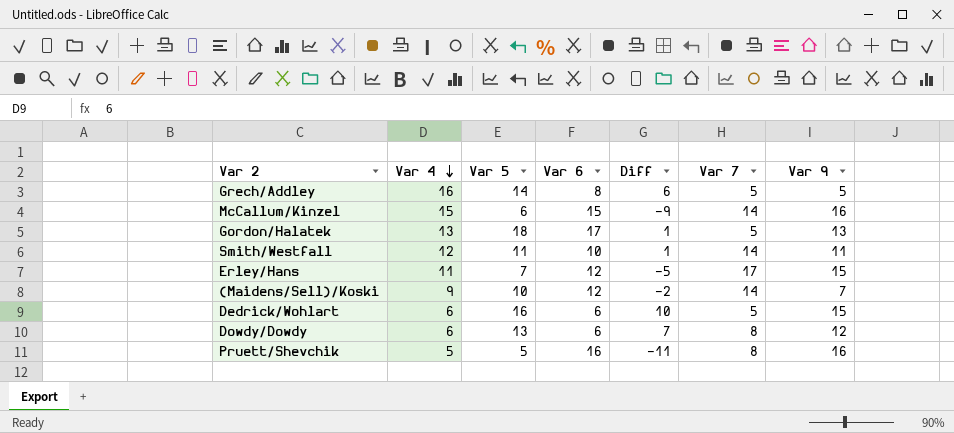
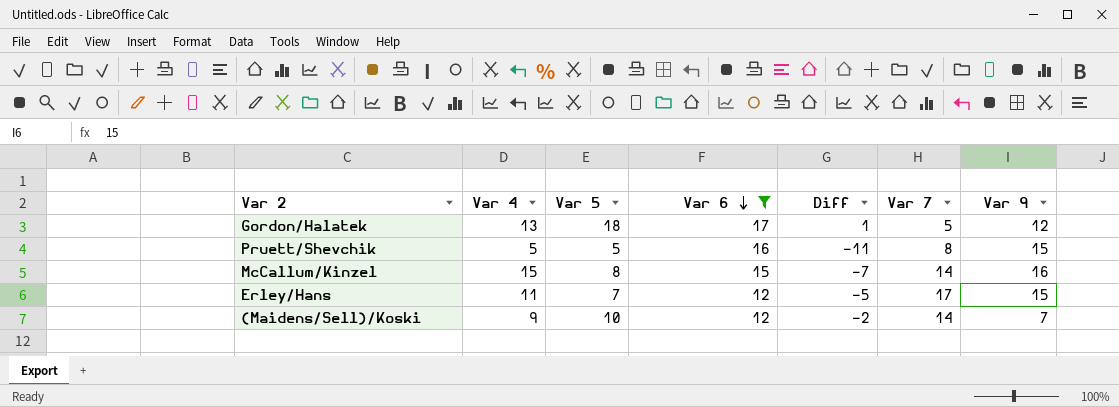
filter: none -> Var 6 >= 12
row order: Var 4 descending -> Var 6 descending
Gordon/Halatek | Var 9: 13 -> 12
Pruett/Shevchik | Var 9: 16 -> 15
McCallum/Kinzel | Var 5: 6 -> 8
McCallum/Kinzel | Diff: -9 -> -7

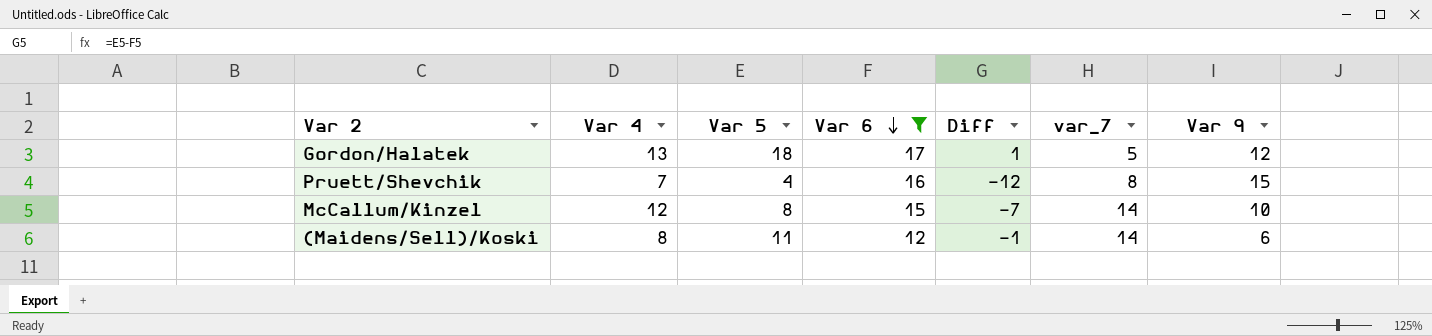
column name: Var 7 -> var_7
row Erley/Hans: 11 | 7 | 12 | -5 | 17 | 15 -> none
Pruett/Shevchik | Var 4: 5 -> 7
Pruett/Shevchik | Var 5: 5 -> 4
Pruett/Shevchik | Diff: -11 -> -12
McCallum/Kinzel | Var 4: 15 -> 12
McCallum/Kinzel | Var 9: 16 -> 10
(Maidens/Sell)/Koski | Var 4: 9 -> 8
(Maidens/Sell)/Koski | Var 5: 10 -> 11
(Maidens/Sell)/Koski | Diff: -2 -> -1
(Maidens/Sell)/Koski | Var 9: 7 -> 6

